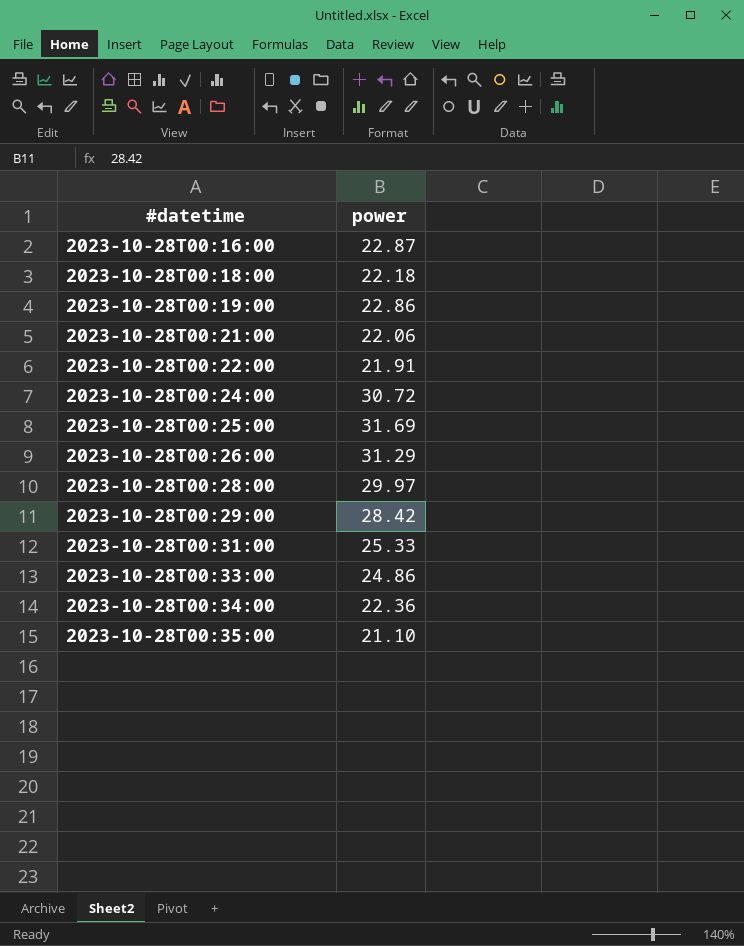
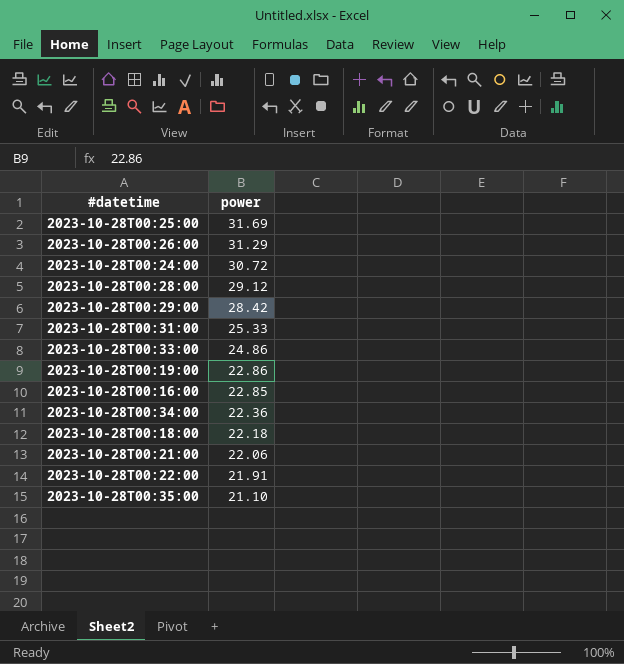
row order: #datetime ascending -> power descending
2023-10-28T00:28:00 | power: 29.97 -> 29.12
2023-10-28T00:16:00 | power: 22.87 -> 22.85

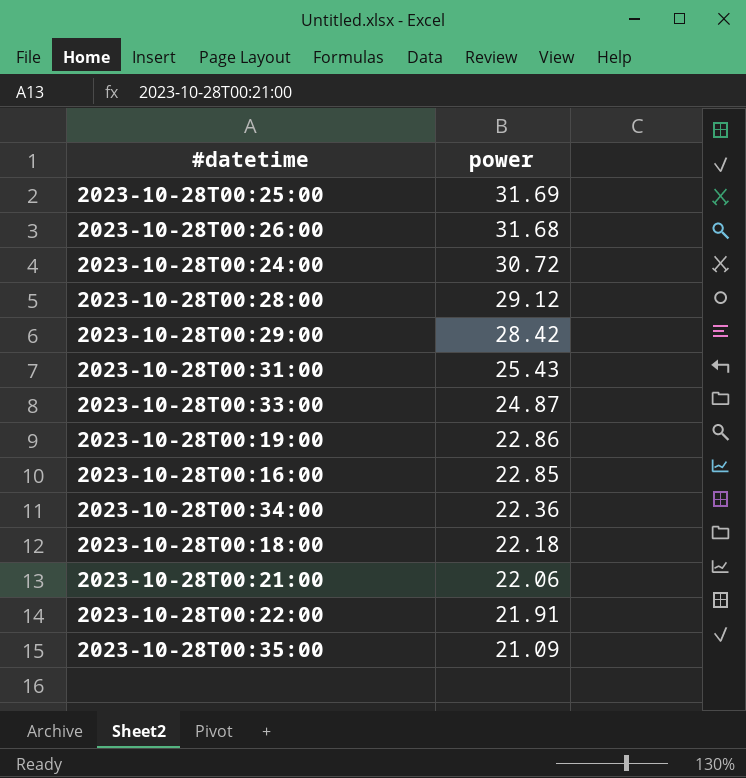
2023-10-28T00:26:00 | power: 31.29 -> 31.68
2023-10-28T00:31:00 | power: 25.33 -> 25.43
2023-10-28T00:33:00 | power: 24.86 -> 24.87
2023-10-28T00:35:00 | power: 21.10 -> 21.09

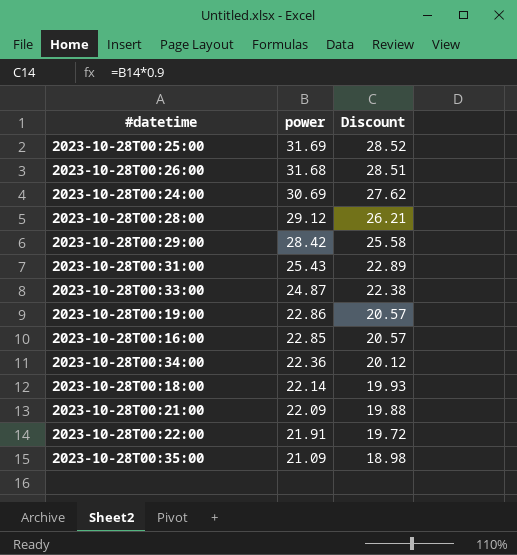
column Discount | formula: none -> [power] * 0.9
2023-10-28T00:24:00 | power: 30.72 -> 30.69
2023-10-28T00:18:00 | power: 22.18 -> 22.14
2023-10-28T00:21:00 | power: 22.06 -> 22.09

